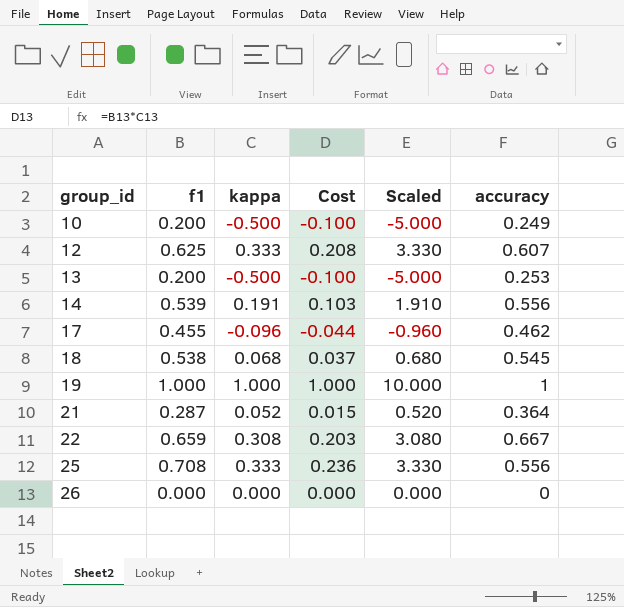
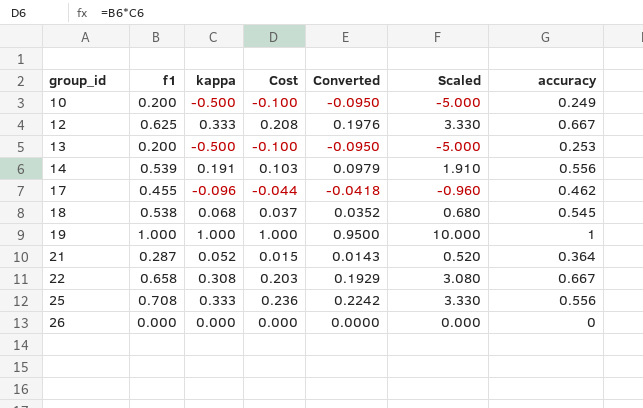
column Converted | formula: none -> [Cost] * 0.95
12 | accuracy: 0.607 -> 0.667
22 | f1: 0.659 -> 0.658

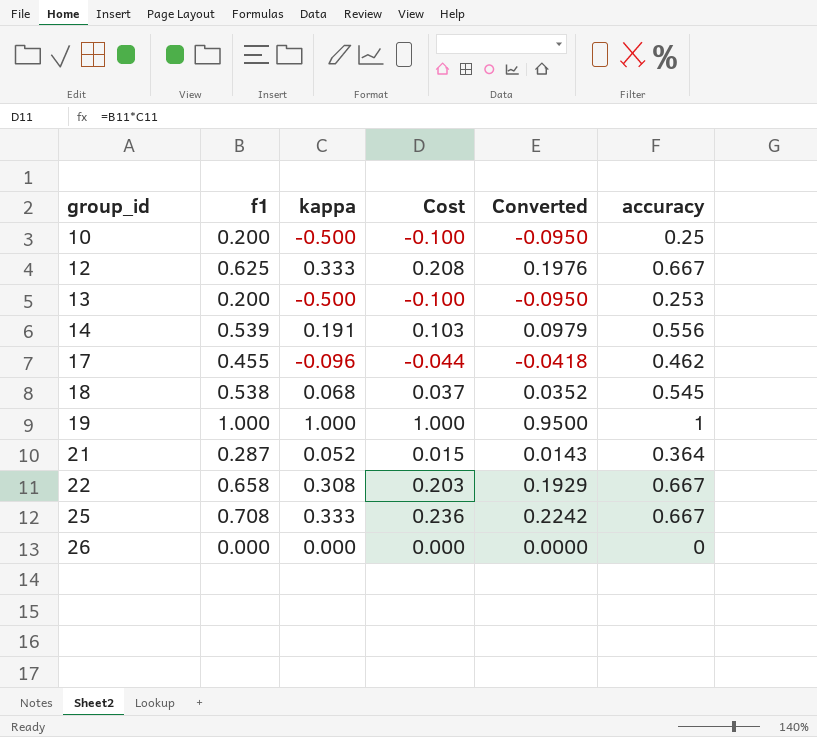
column Scaled | formula: [kappa] * 10 -> none
10 | accuracy: 0.249 -> 0.25
25 | accuracy: 0.556 -> 0.667

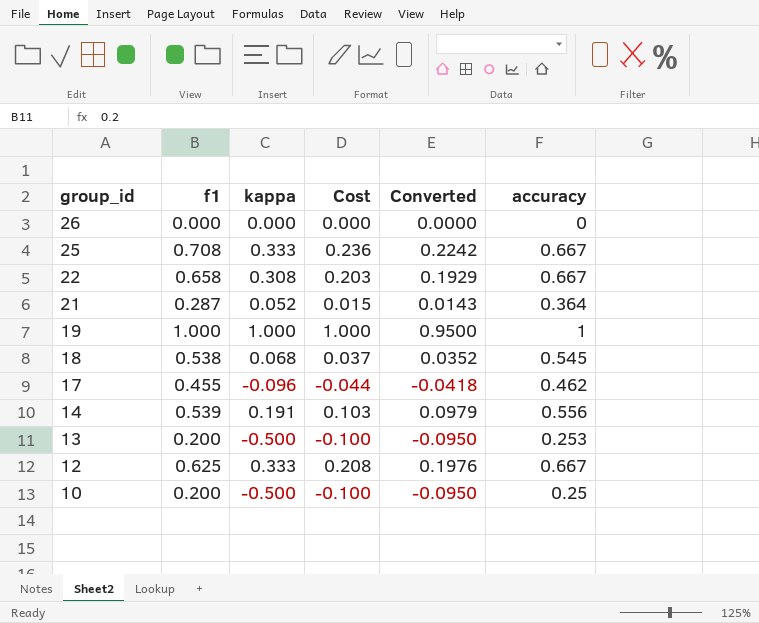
row order: group_id ascending -> group_id descending

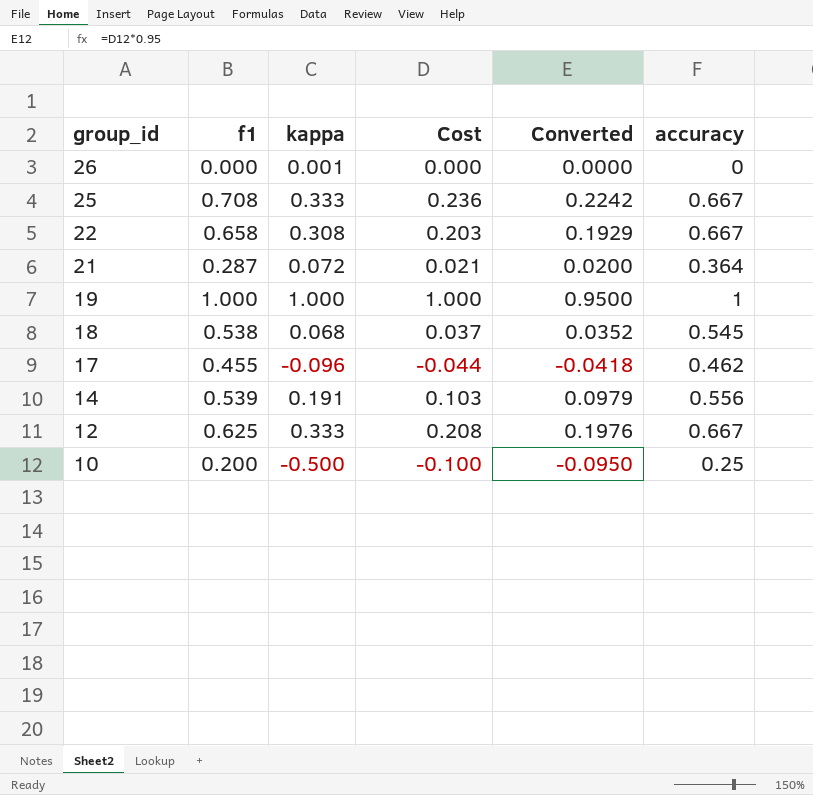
row 13: 0.200 | -0.500 | -0.100 | -0.0950 | 0.253 -> none
26 | kappa: 0.000 -> 0.001
21 | kappa: 0.052 -> 0.072
21 | Cost: 0.015 -> 0.021
21 | Converted: 0.0143 -> 0.0200

